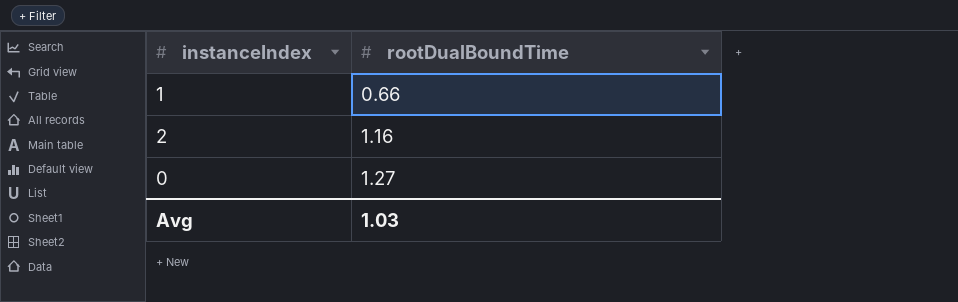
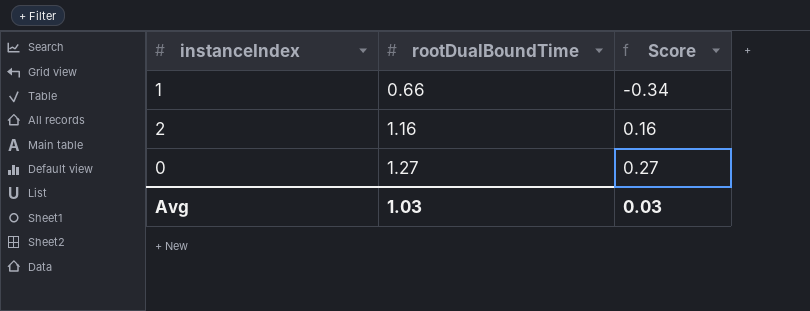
column Score | formula: none -> [rootDualBoundTime] - 1

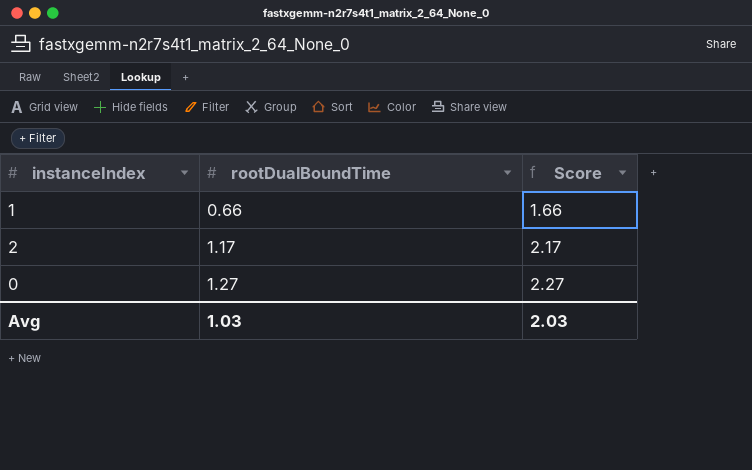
column Score | formula: [rootDualBoundTime] - 1 -> [rootDualBoundTime] + 1
2 | rootDualBoundTime: 1.16 -> 1.17
Avg | Score: 0.03 -> 2.03

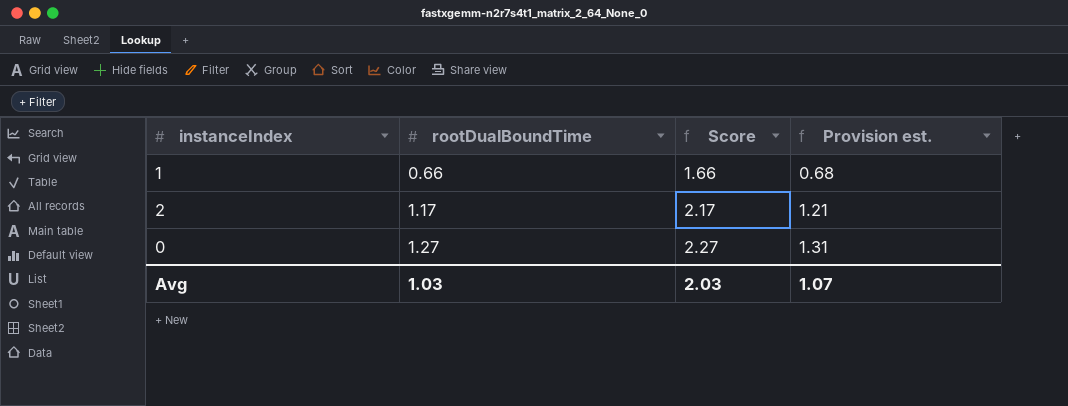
column Provision est. | formula: none -> [rootDualBoundTime] * 1.03

